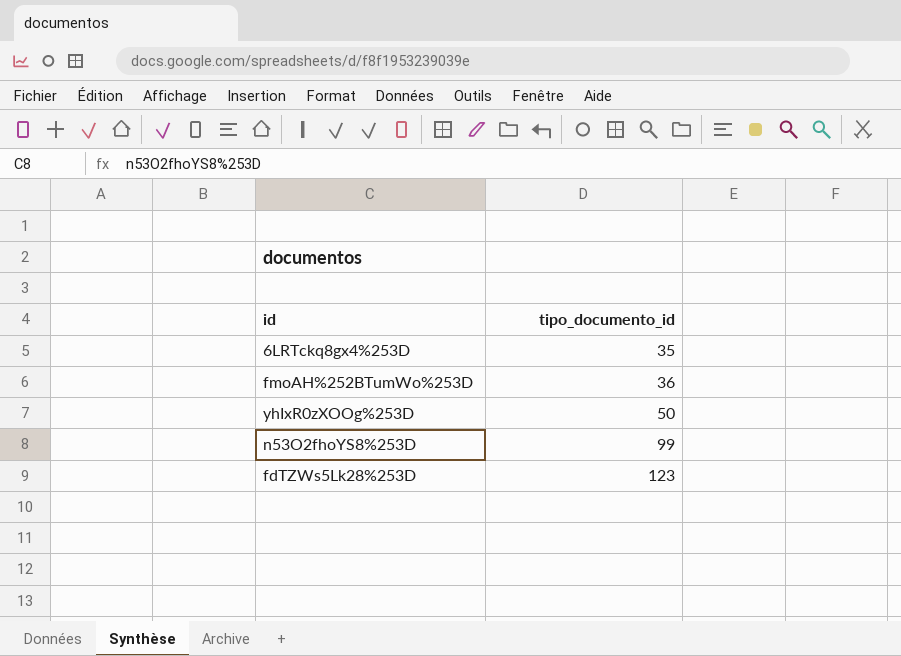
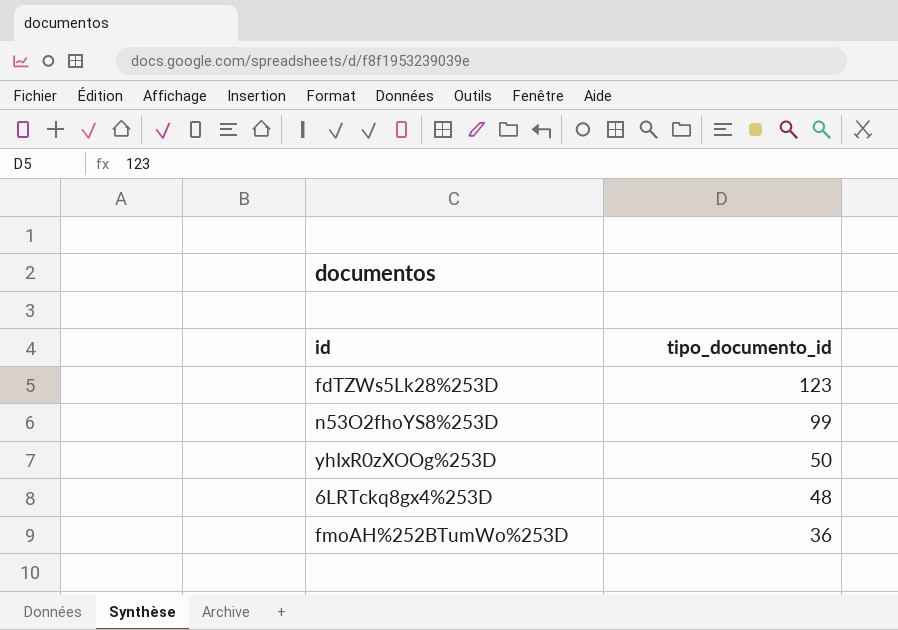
row order: tipo_documento_id ascending -> tipo_documento_id descending
6LRTckq8gx4%253D | tipo_documento_id: 35 -> 48

